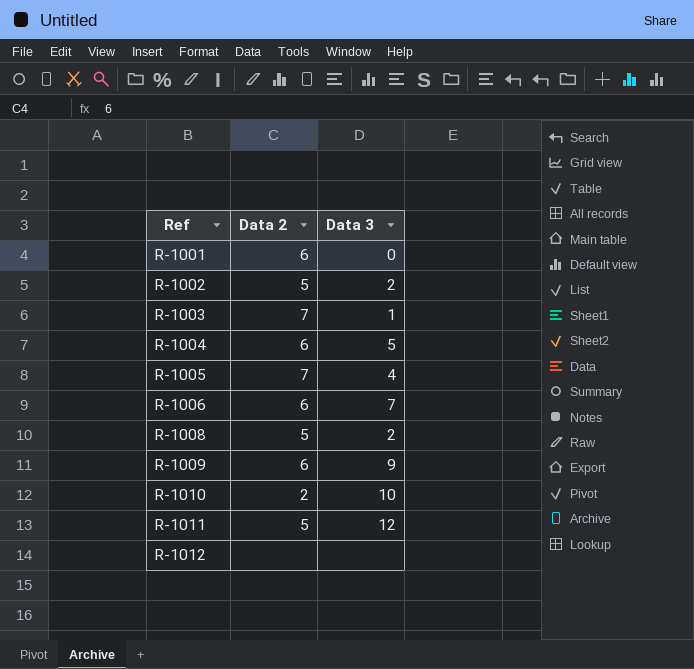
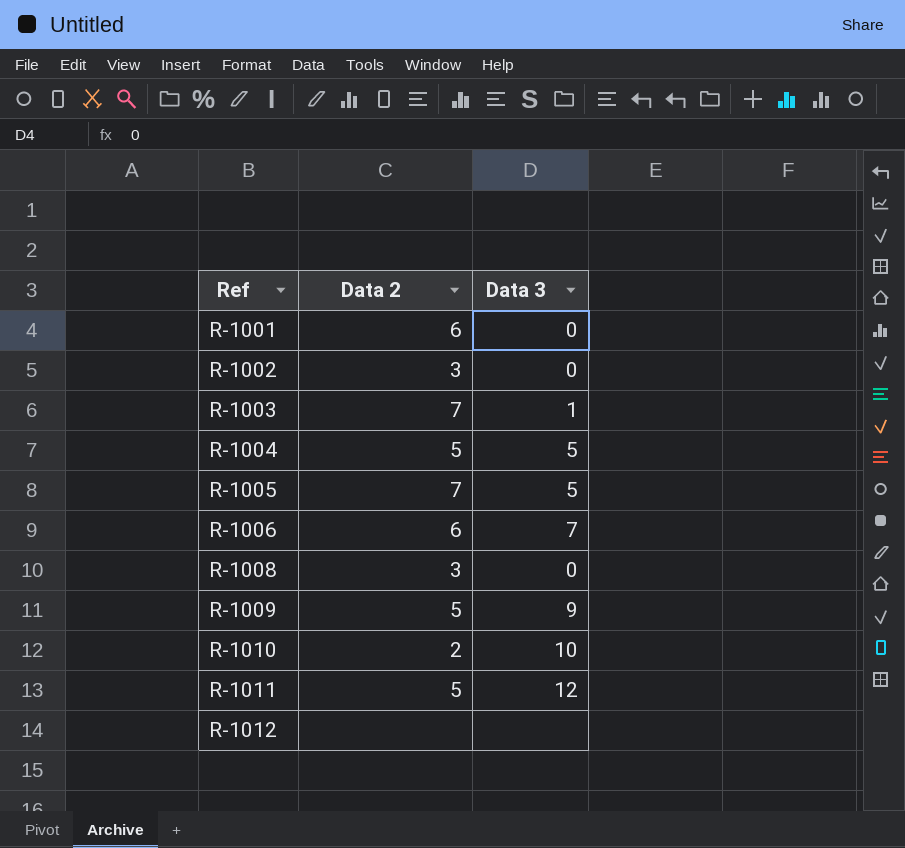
R-1002 | Data 2: 5 -> 3
R-1002 | Data 3: 2 -> 0
R-1004 | Data 2: 6 -> 5
R-1005 | Data 3: 4 -> 5
R-1008 | Data 2: 5 -> 3
R-1008 | Data 3: 2 -> 0
R-1009 | Data 2: 6 -> 5

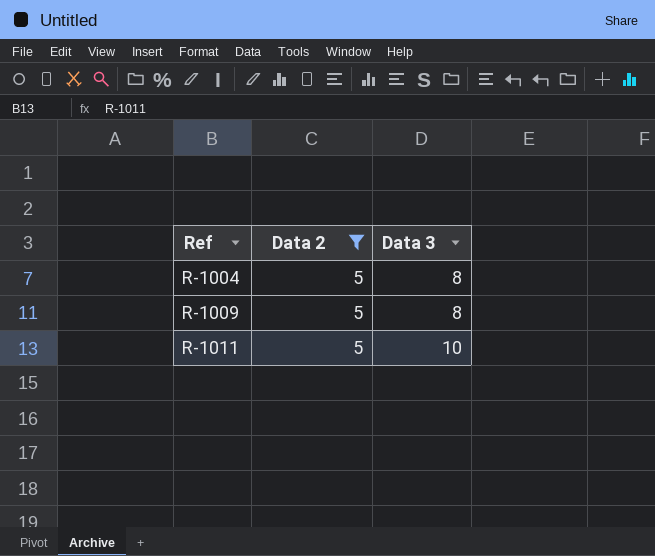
filter: none -> Data 2 = 5
R-1004 | Data 3: 5 -> 8
R-1009 | Data 3: 9 -> 8
R-1011 | Data 3: 12 -> 10

